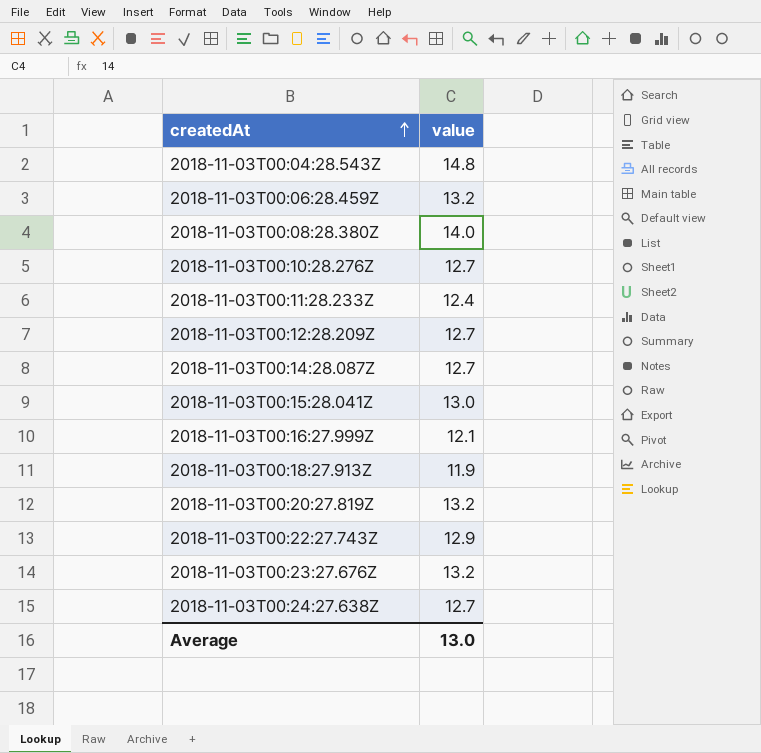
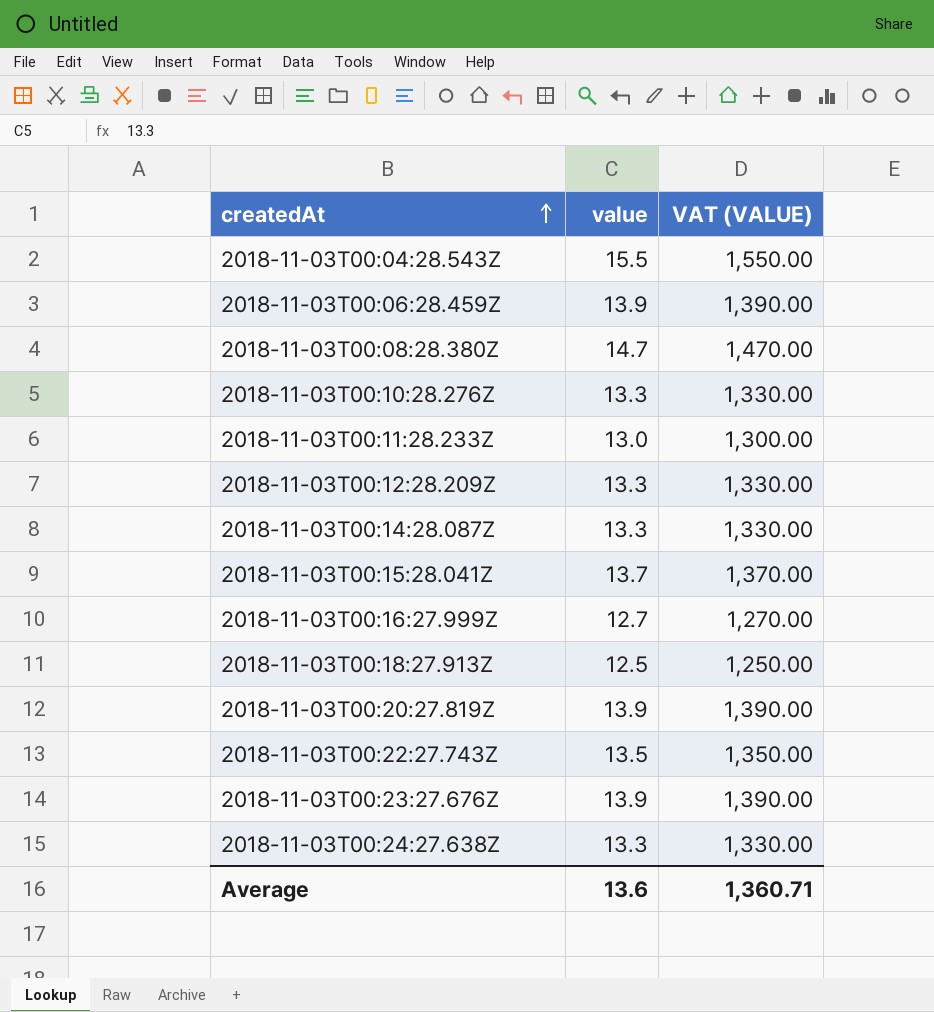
column VAT (VALUE) | formula: none -> [value] * 100
2018-11-03T00:04:28.543Z | value: 14.8 -> 15.5
2018-11-03T00:06:28.459Z | value: 13.2 -> 13.9
2018-11-03T00:08:28.380Z | value: 14.0 -> 14.7
2018-11-03T00:10:28.276Z | value: 12.7 -> 13.3
2018-11-03T00:11:28.233Z | value: 12.4 -> 13.0
2018-11-03T00:12:28.209Z | value: 12.7 -> 13.3
2018-11-03T00:14:28.087Z | value: 12.7 -> 13.3
2018-11-03T00:15:28.041Z | value: 13.0 -> 13.7
2018-11-03T00:16:27.999Z | value: 12.1 -> 12.7
2018-11-03T00:18:27.913Z | value: 11.9 -> 12.5
2018-11-03T00:20:27.819Z | value: 13.2 -> 13.9
2018-11-03T00:22:27.743Z | value: 12.9 -> 13.5
2018-11-03T00:23:27.676Z | value: 13.2 -> 13.9
2018-11-03T00:24:27.638Z | value: 12.7 -> 13.3
Average | value: 13.0 -> 13.6

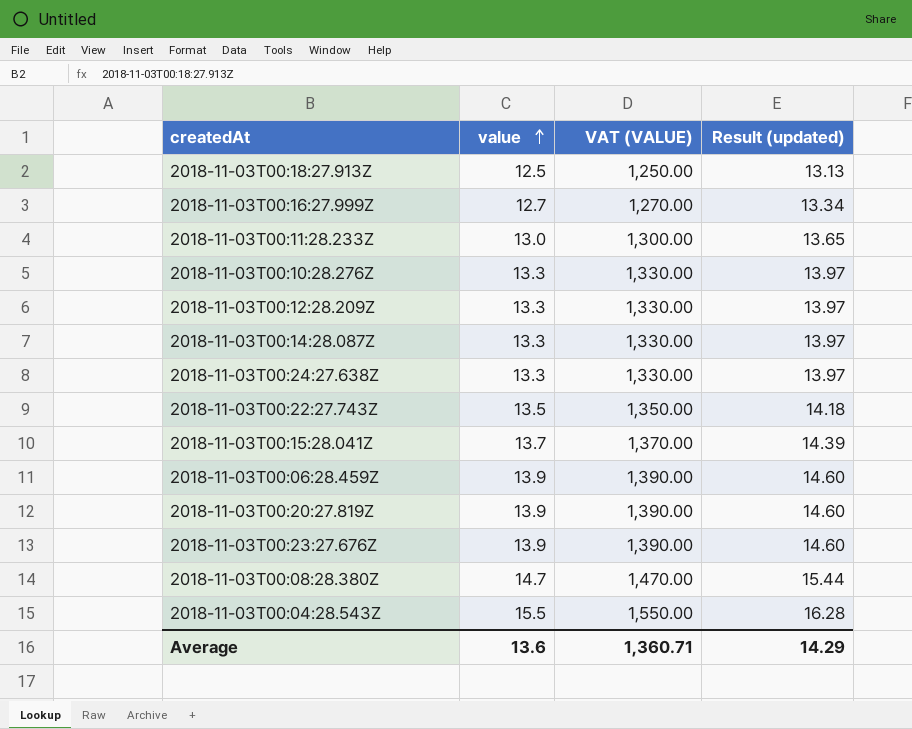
row order: createdAt ascending -> value ascending
column Result (updated) | formula: none -> [value] * 1.05

